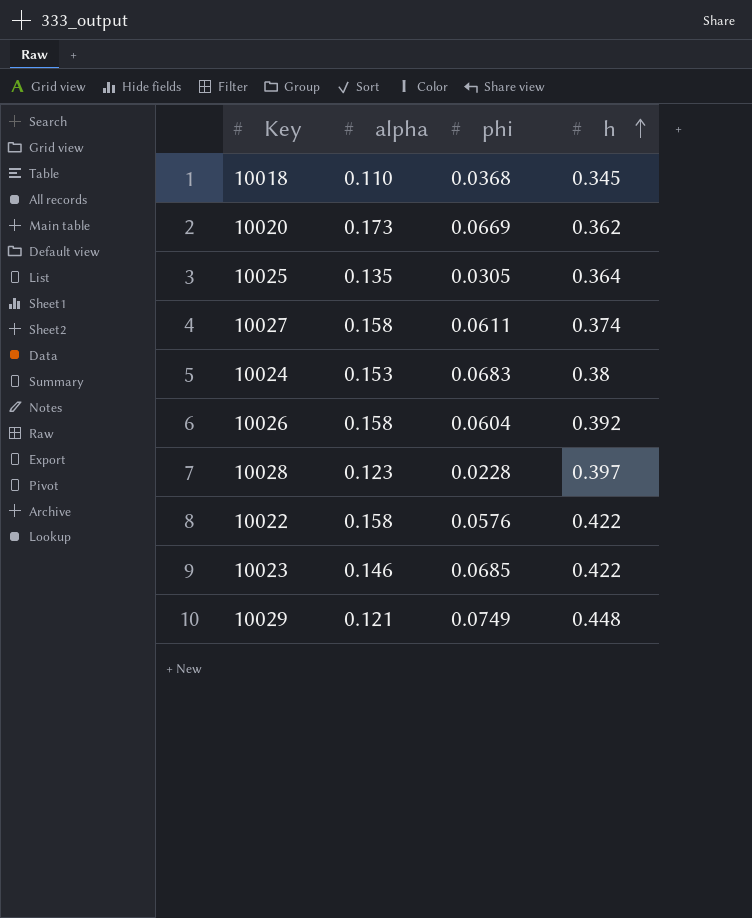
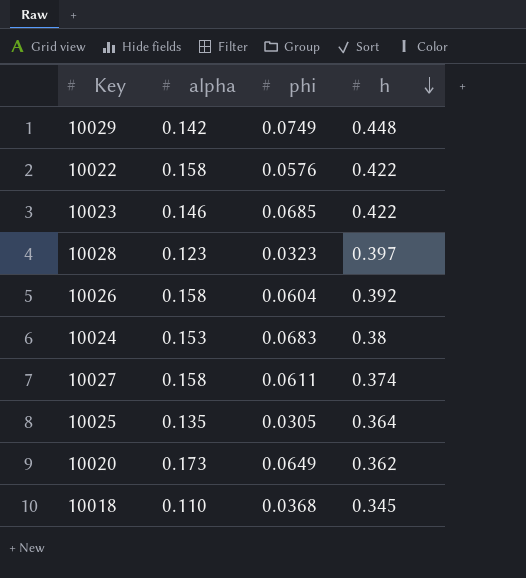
row order: h ascending -> h descending
10029 | alpha: 0.121 -> 0.142
10028 | phi: 0.0228 -> 0.0323
10020 | phi: 0.0669 -> 0.0649

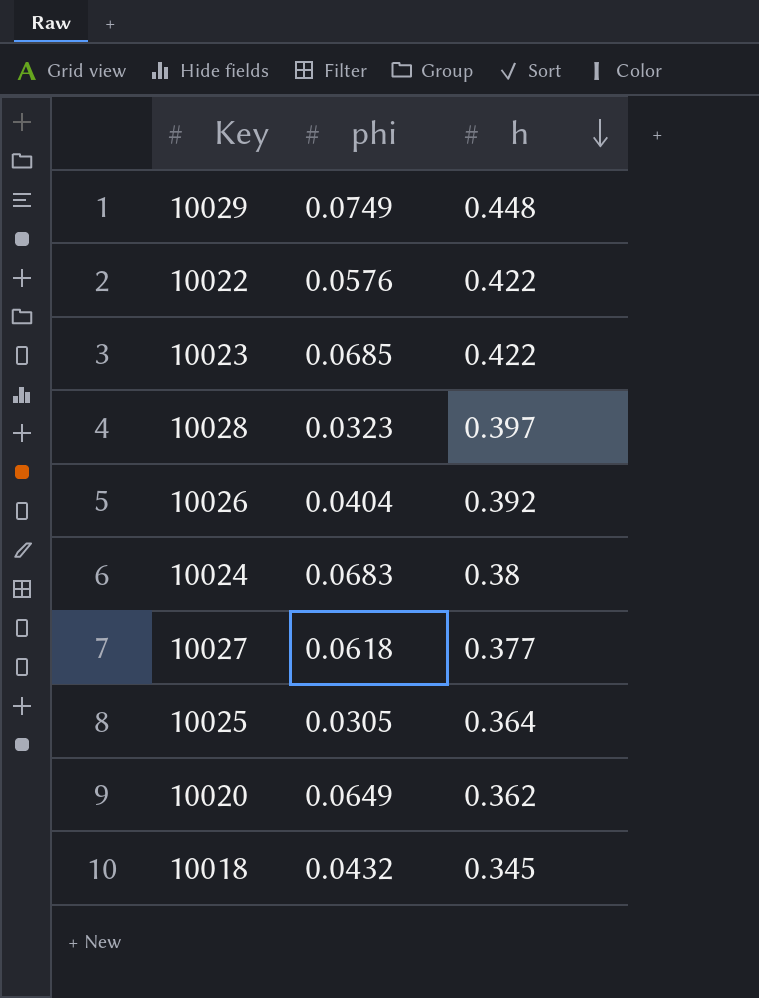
column alpha | position: 2 -> none
10026 | phi: 0.0604 -> 0.0404
10027 | phi: 0.0611 -> 0.0618
10027 | h: 0.374 -> 0.377
10018 | phi: 0.0368 -> 0.0432

